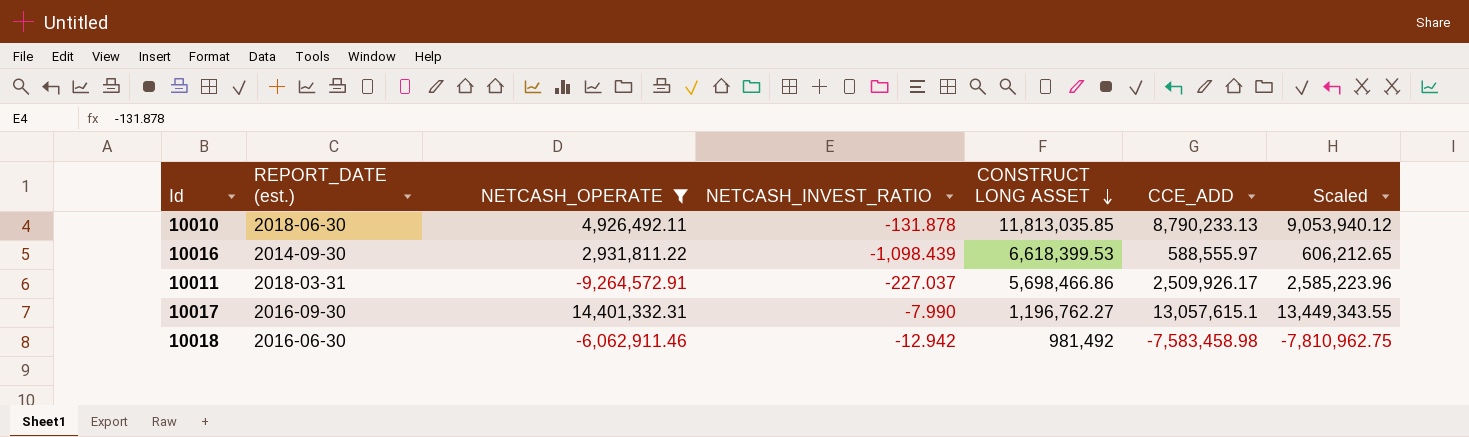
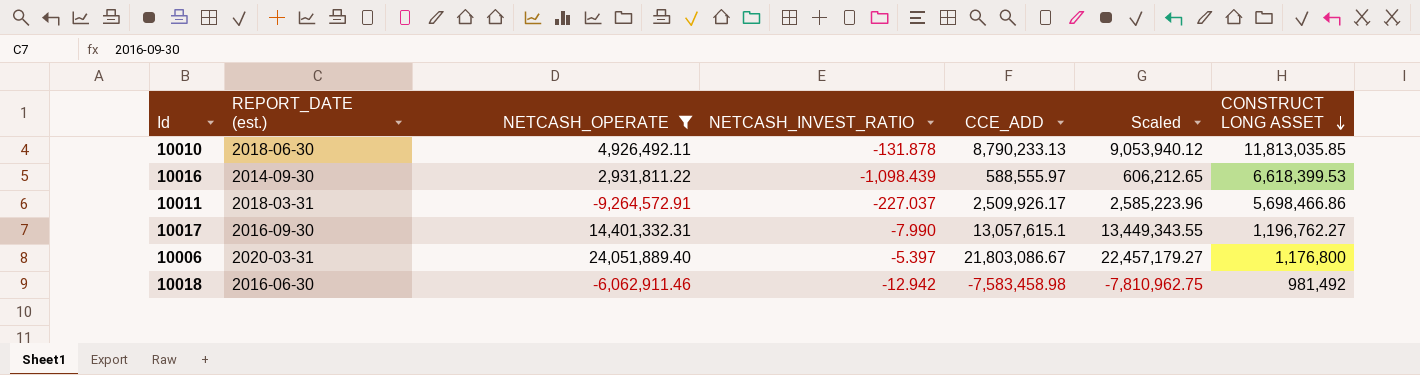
column CONSTRUCT LONG ASSET | position: 5 -> 7
row 10006: none -> 2020-03-31 | 24,051,889.40 | -5.397 | 21,803,086.67 | 22,457,179.27 | 1,176,800

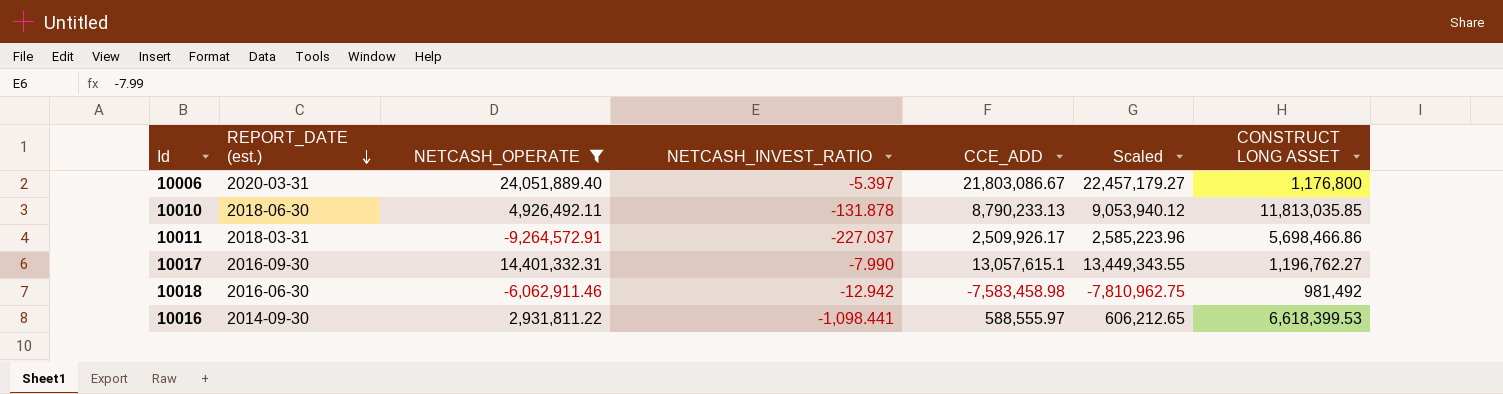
row order: CONSTRUCT LONG ASSET descending -> REPORT_DATE (est.) descending
10016 | NETCASH_INVEST_RATIO: -1,098.439 -> -1,098.441

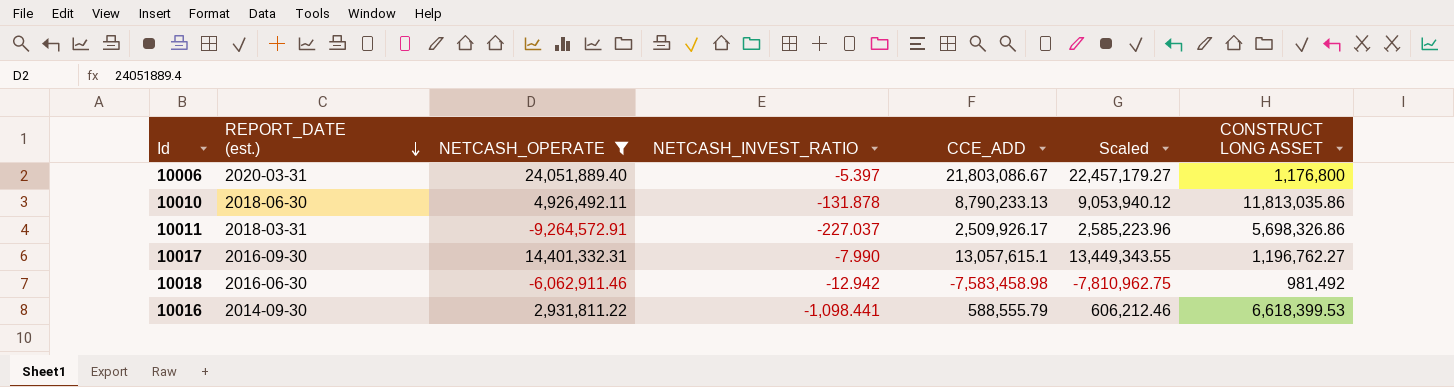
10010 | CONSTRUCT LONG ASSET: 11,813,035.85 -> 11,813,035.86
10011 | CONSTRUCT LONG ASSET: 5,698,466.86 -> 5,698,326.86
10016 | CCE_ADD: 588,555.97 -> 588,555.79
10016 | Scaled: 606,212.65 -> 606,212.46

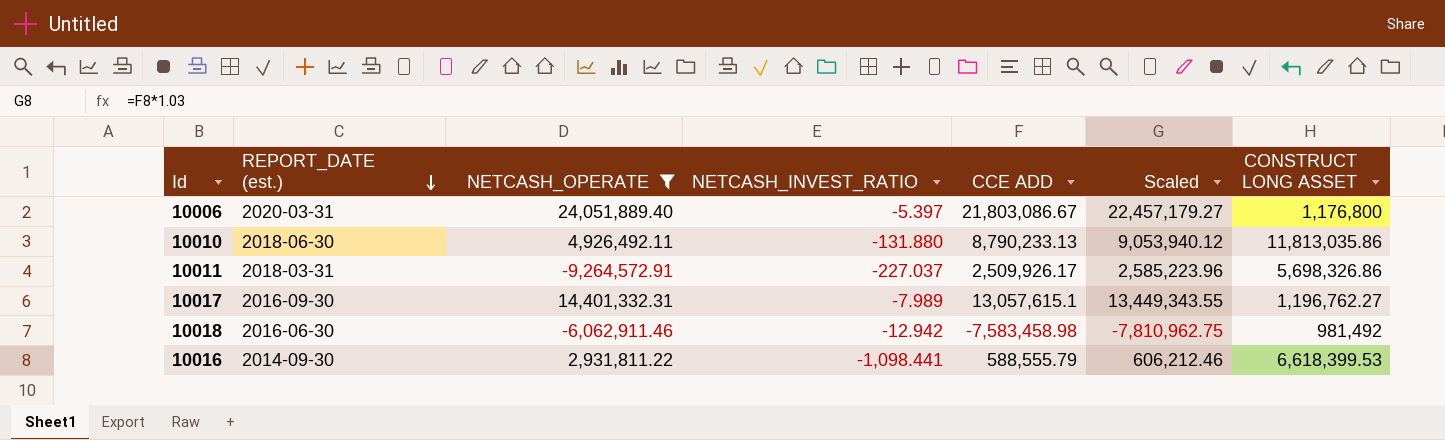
column name: CCE_ADD -> CCE ADD
10010 | NETCASH_INVEST_RATIO: -131.878 -> -131.880
10017 | NETCASH_INVEST_RATIO: -7.990 -> -7.989

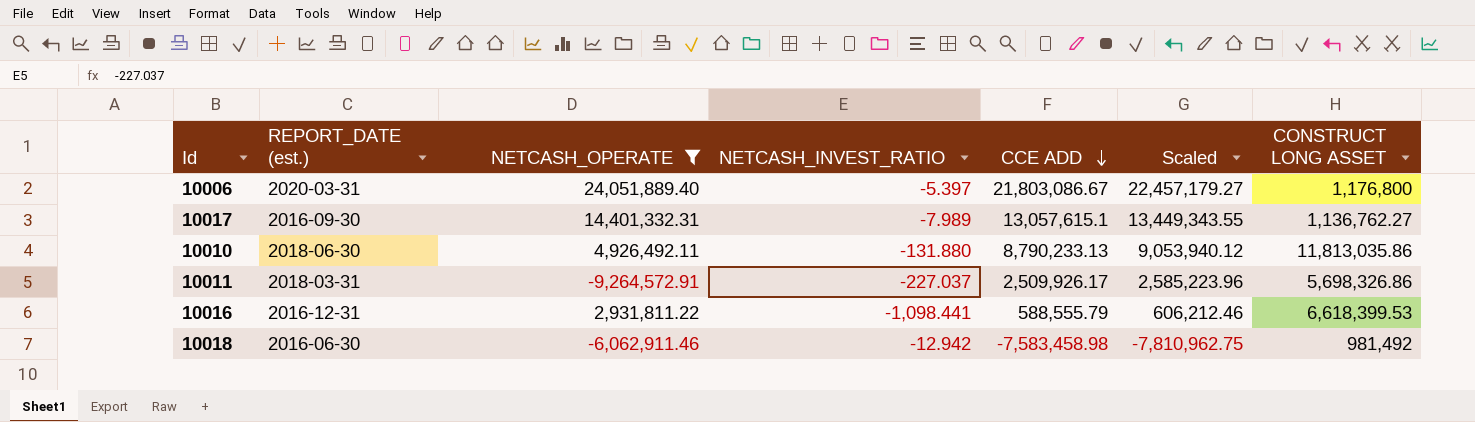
row order: REPORT_DATE (est.) descending -> CCE ADD descending
10017 | CONSTRUCT LONG ASSET: 1,196,762.27 -> 1,136,762.27
10016 | REPORT_DATE (est.): 2014-09-30 -> 2016-12-31

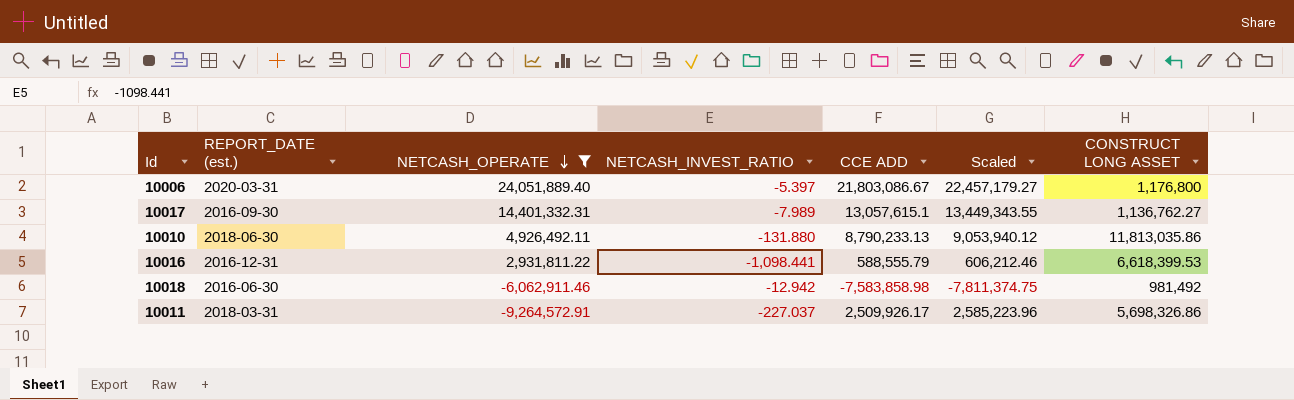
row order: CCE ADD descending -> NETCASH_OPERATE descending
10018 | CCE ADD: -7,583,458.98 -> -7,583,858.98
10018 | Scaled: -7,810,962.75 -> -7,811,374.75

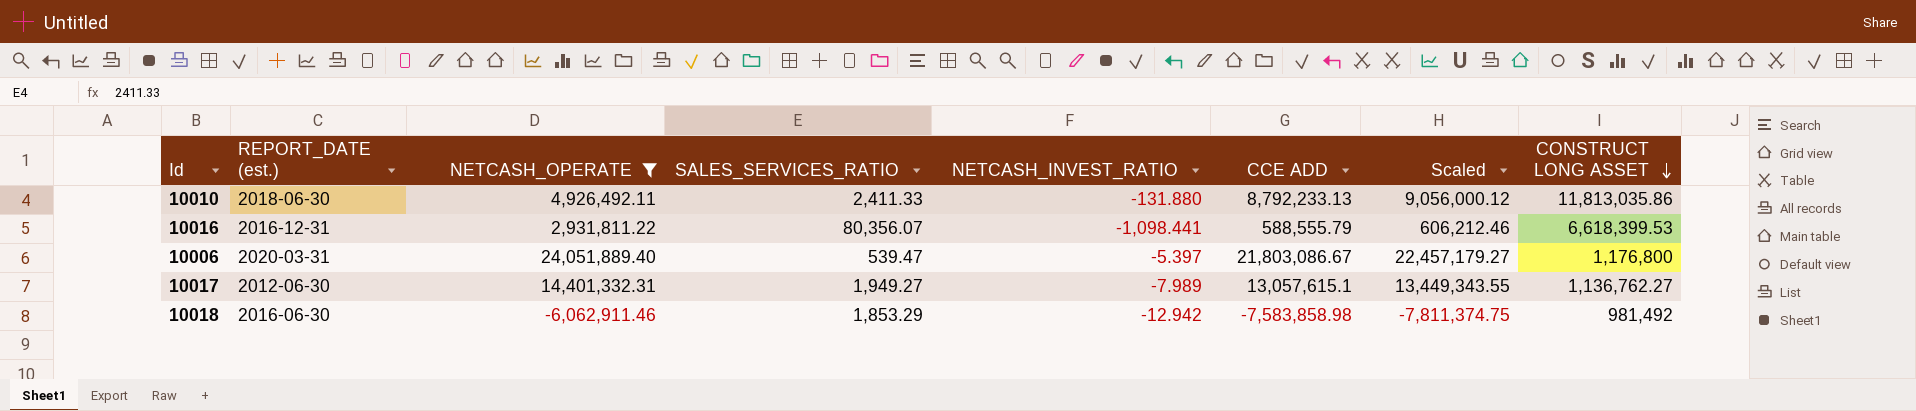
row order: NETCASH_OPERATE descending -> CONSTRUCT LONG ASSET descending
column SALES_SERVICES_RATIO | position: none -> 4
row 10011: 2018-03-31 | -9,264,572.91 | -227.037 | 2,509,926.17 | 2,585,223.96 | 5,698,326.86 -> none
10010 | CCE ADD: 8,790,233.13 -> 8,792,233.13
10010 | Scaled: 9,053,940.12 -> 9,056,000.12
10017 | REPORT_DATE (est.): 2016-09-30 -> 2012-06-30

